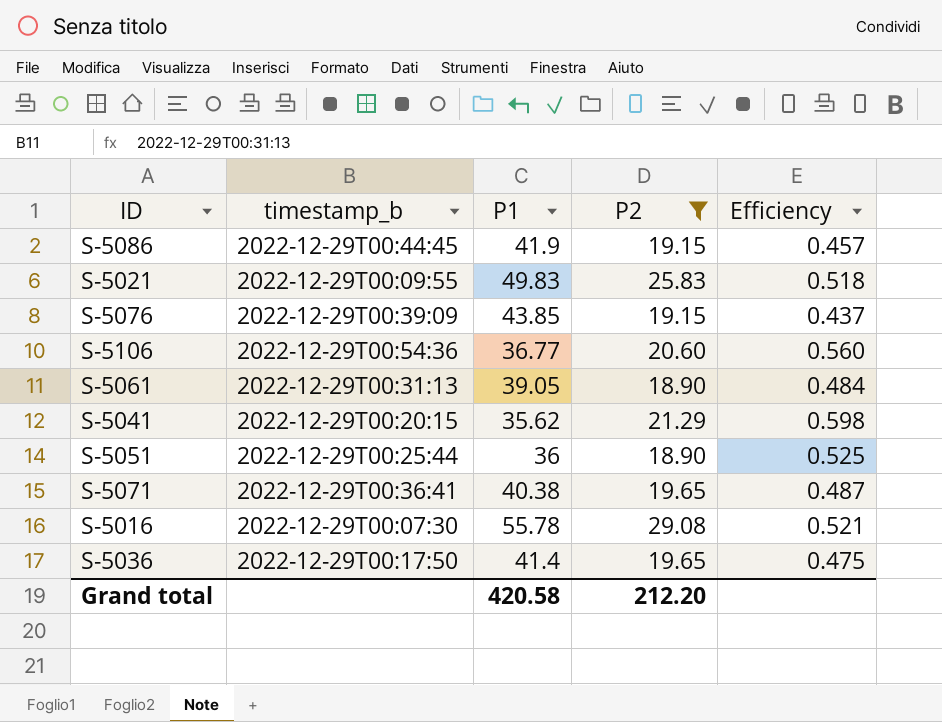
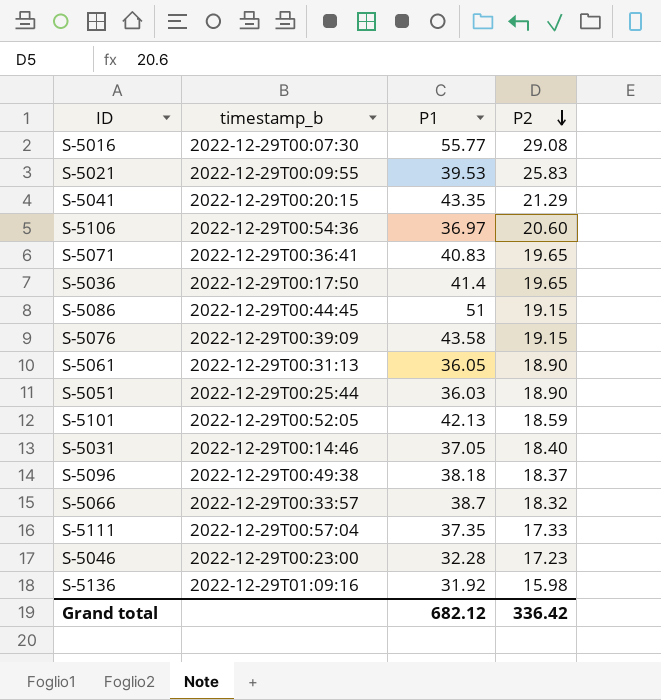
filter: P2 >= 18.90 -> none
row order: none -> P2 descending
column Efficiency | formula: [P2] / [P1] -> none
S-5016 | P1: 55.78 -> 55.77
S-5021 | P1: 49.83 -> 39.53
S-5041 | P1: 35.62 -> 43.35
S-5106 | P1: 36.77 -> 36.97
S-5071 | P1: 40.38 -> 40.83
S-5086 | P1: 41.9 -> 51
S-5076 | P1: 43.85 -> 43.58
S-5061 | P1: 39.05 -> 36.05
S-5051 | P1: 36 -> 36.03
Grand total | P1: 420.58 -> 682.12
Grand total | P2: 212.20 -> 336.42

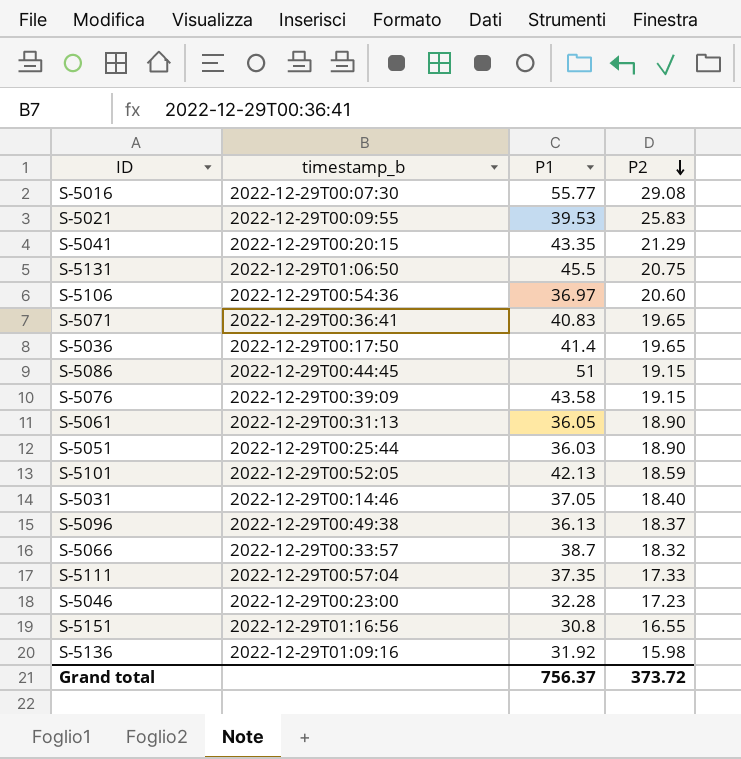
row S-5131: none -> 2022-12-29T01:06:50 | 45.5 | 20.75
S-5096 | P1: 38.18 -> 36.13
row S-5151: none -> 2022-12-29T01:16:56 | 30.8 | 16.55
Grand total | P1: 682.12 -> 756.37
Grand total | P2: 336.42 -> 373.72

